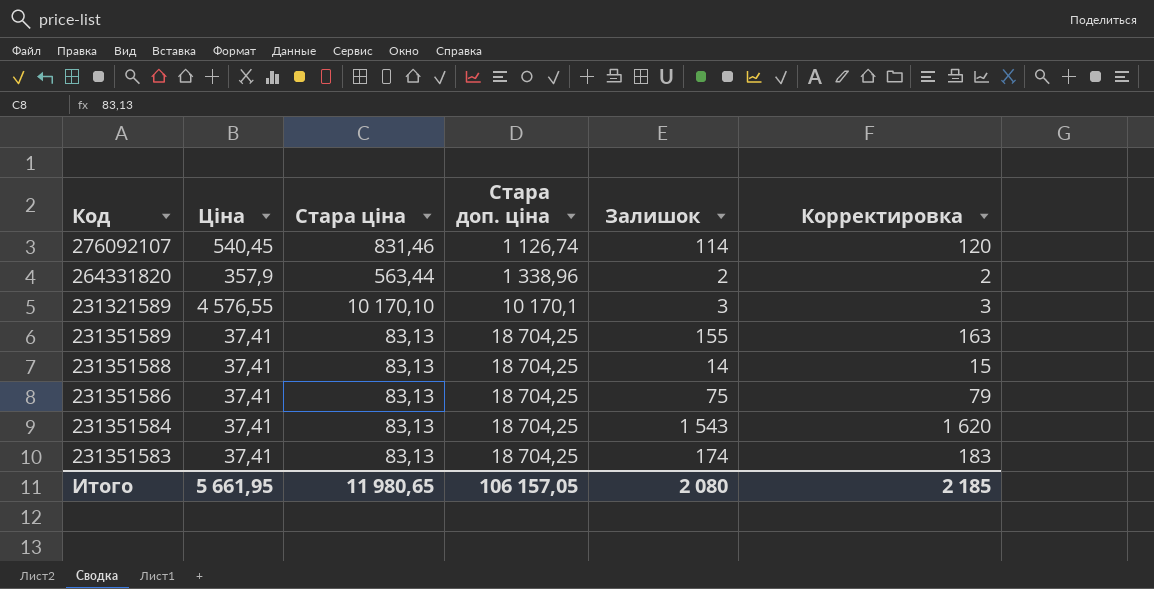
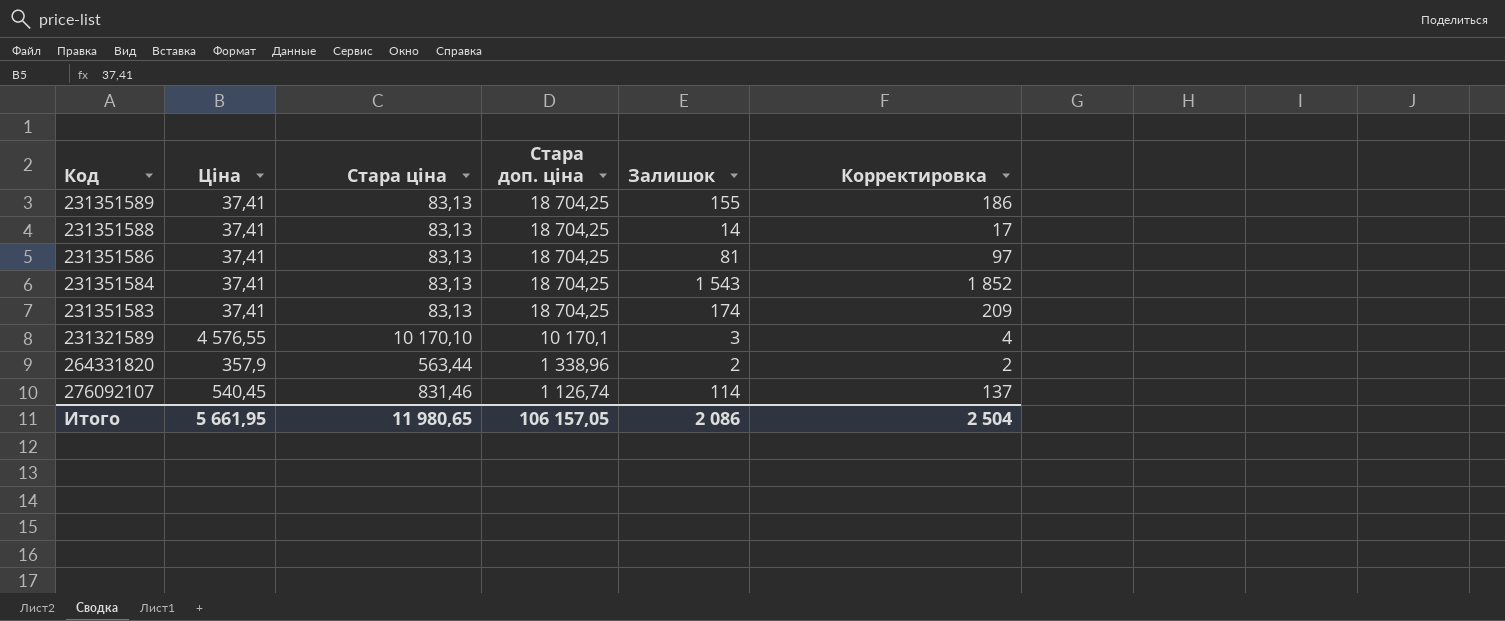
row order: Стара доп. ціна ascending -> Стара доп. ціна descending
column Корректировка | formula: [Залишок] * 1,05 -> [Залишок] * 1,2
231351586 | Залишок: 75 -> 81
Итого | Залишок: 2 080 -> 2 086
Итого | Корректировка: 2 185 -> 2 504

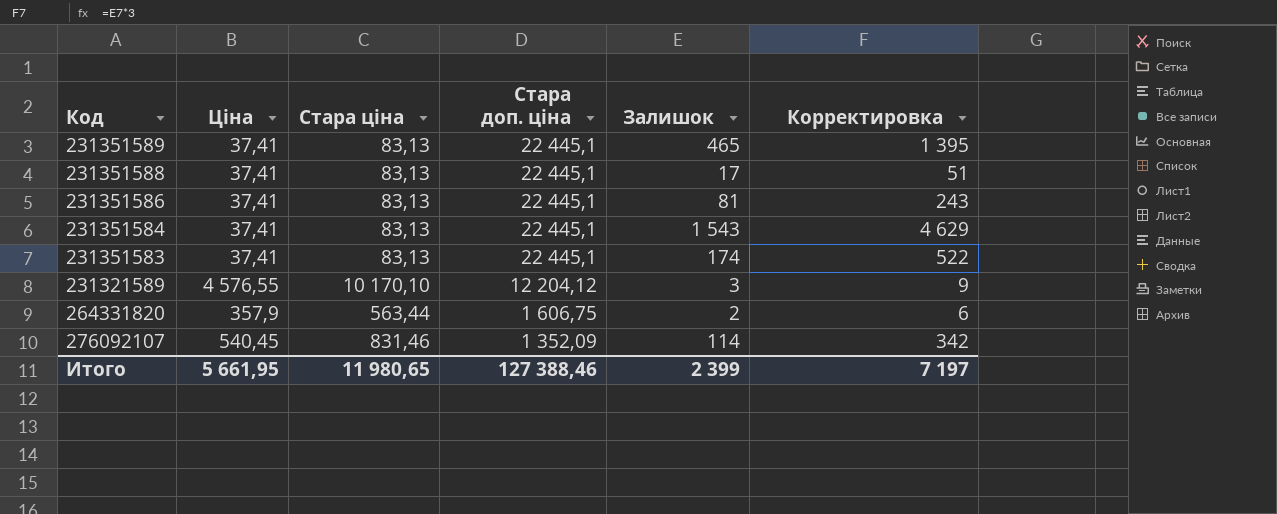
column Корректировка | formula: [Залишок] * 1,2 -> [Залишок] * 3
231351589 | Стара доп. ціна: 18 704,25 -> 22 445,1
231351589 | Залишок: 155 -> 465
231351588 | Стара доп. ціна: 18 704,25 -> 22 445,1
231351588 | Залишок: 14 -> 17
231351586 | Стара доп. ціна: 18 704,25 -> 22 445,1
231351584 | Стара доп. ціна: 18 704,25 -> 22 445,1
231351583 | Стара доп. ціна: 18 704,25 -> 22 445,1
231321589 | Стара доп. ціна: 10 170,1 -> 12 204,12
264331820 | Стара доп. ціна: 1 338,96 -> 1 606,75
276092107 | Стара доп. ціна: 1 126,74 -> 1 352,09
Итого | Стара доп. ціна: 106 157,05 -> 127 388,46
Итого | Залишок: 2 086 -> 2 399
Итого | Корректировка: 2 504 -> 7 197

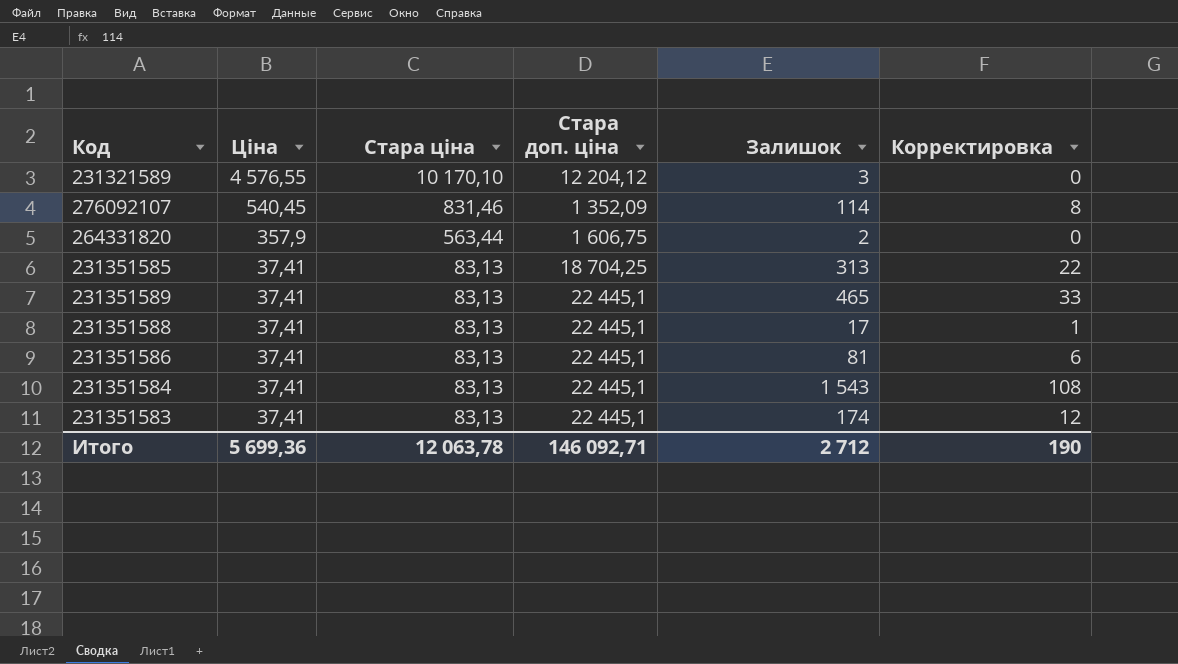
row order: Стара доп. ціна descending -> Ціна descending
column Корректировка | formula: [Залишок] * 3 -> [Залишок] * 0,07
row 231351585: none -> 37,41 | 83,13 | 18 704,25 | 313 | 22
Итого | Ціна: 5 661,95 -> 5 699,36
Итого | Стара ціна: 11 980,65 -> 12 063,78
Итого | Стара доп. ціна: 127 388,46 -> 146 092,71
Итого | Залишок: 2 399 -> 2 712
Итого | Корректировка: 7 197 -> 190

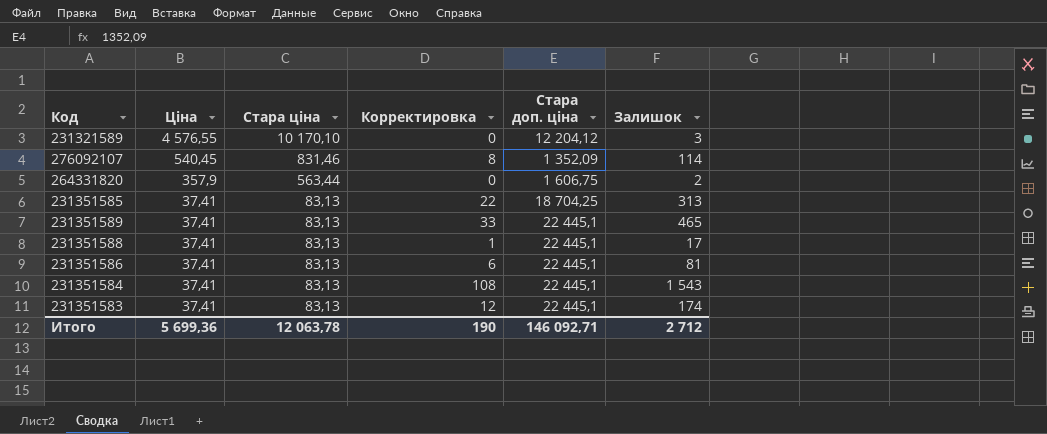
column Корректировка | position: 6 -> 4

